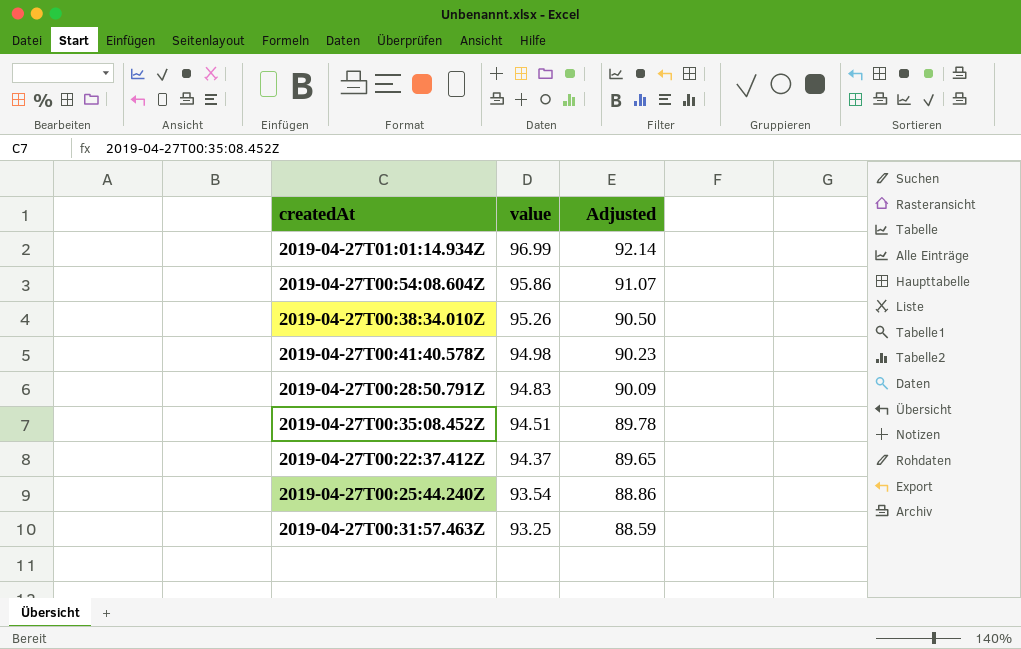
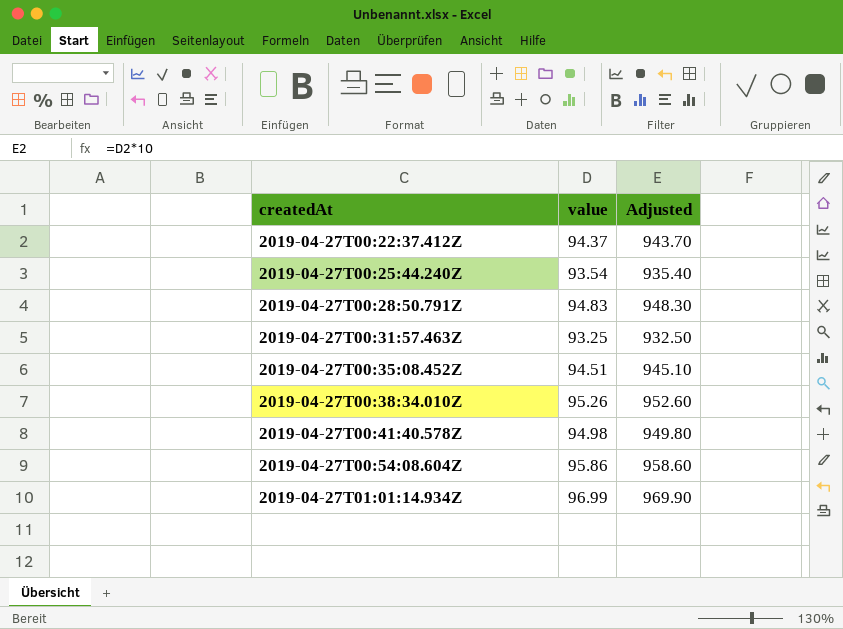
row order: value descending -> createdAt ascending
column Adjusted | formula: [value] * 0.95 -> [value] * 10

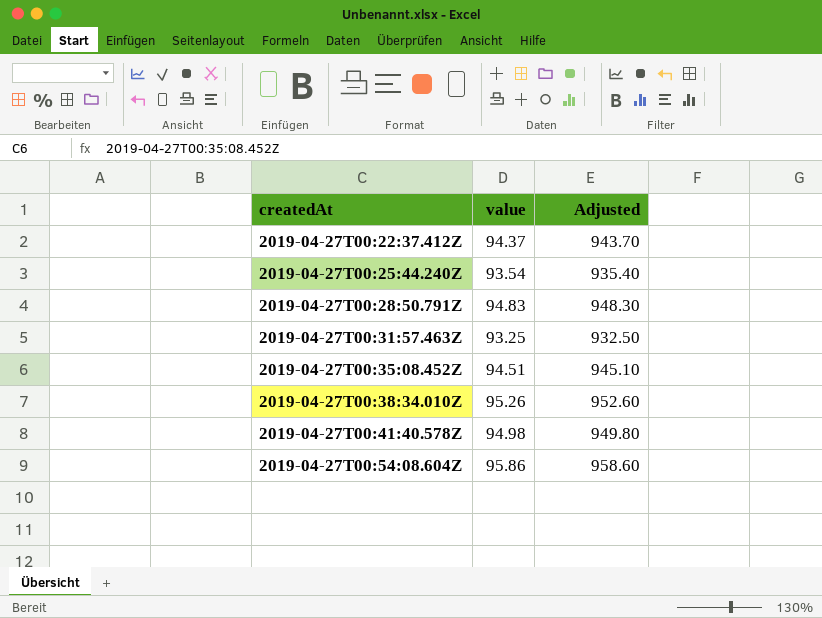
row 2019-04-27T01:01:14.934Z: 96.99 | 969.90 -> none

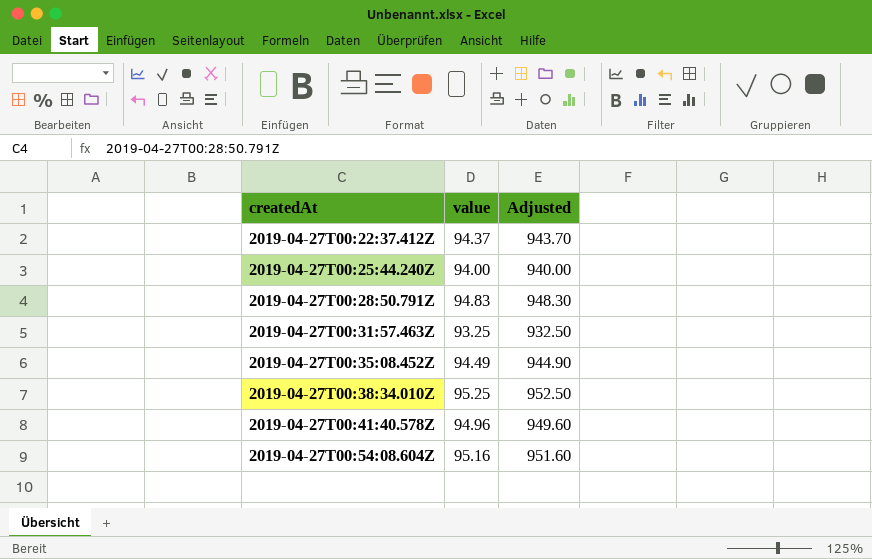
2019-04-27T00:25:44.240Z | value: 93.54 -> 94.00
2019-04-27T00:25:44.240Z | Adjusted: 935.40 -> 940.00
2019-04-27T00:35:08.452Z | value: 94.51 -> 94.49
2019-04-27T00:35:08.452Z | Adjusted: 945.10 -> 944.90
2019-04-27T00:38:34.010Z | value: 95.26 -> 95.25
2019-04-27T00:38:34.010Z | Adjusted: 952.60 -> 952.50
2019-04-27T00:41:40.578Z | value: 94.98 -> 94.96
2019-04-27T00:41:40.578Z | Adjusted: 949.80 -> 949.60
2019-04-27T00:54:08.604Z | value: 95.86 -> 95.16
2019-04-27T00:54:08.604Z | Adjusted: 958.60 -> 951.60

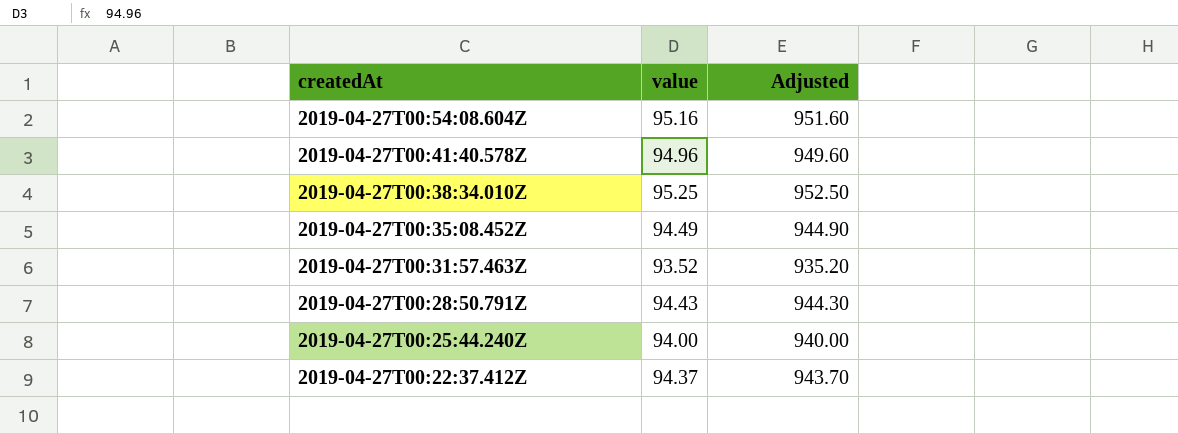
row order: createdAt ascending -> createdAt descending
2019-04-27T00:31:57.463Z | value: 93.25 -> 93.52
2019-04-27T00:31:57.463Z | Adjusted: 932.50 -> 935.20
2019-04-27T00:28:50.791Z | value: 94.83 -> 94.43
2019-04-27T00:28:50.791Z | Adjusted: 948.30 -> 944.30

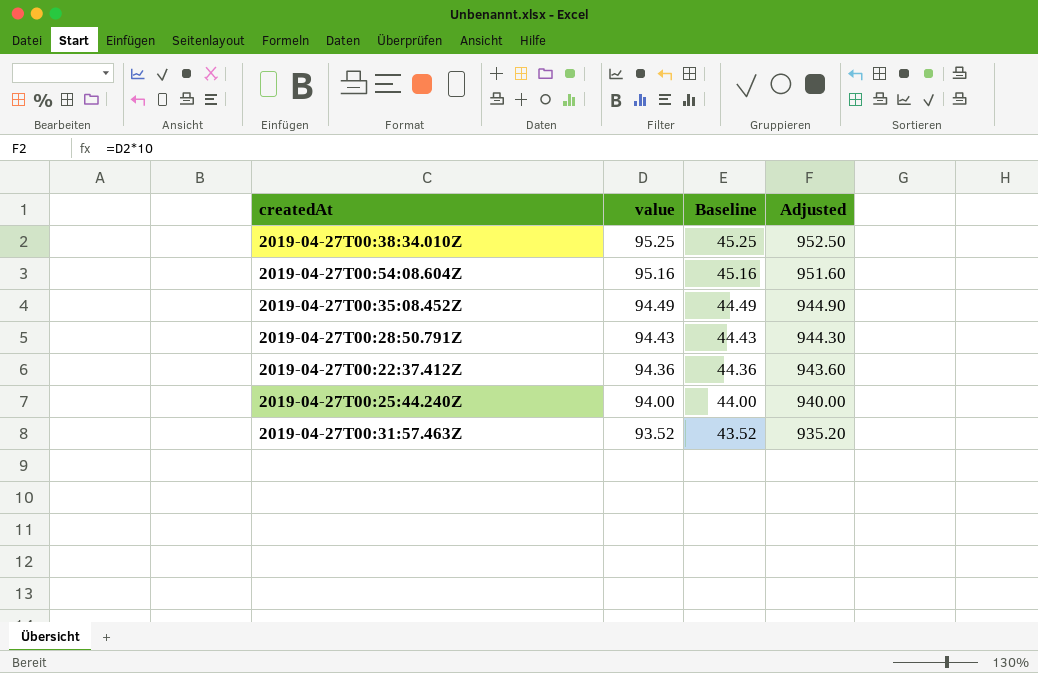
row order: createdAt descending -> value descending
column Baseline | formula: none -> [value] - 50
row 2019-04-27T00:41:40.578Z: 94.96 | 949.60 -> none
2019-04-27T00:22:37.412Z | value: 94.37 -> 94.36
2019-04-27T00:22:37.412Z | Adjusted: 943.70 -> 943.60

